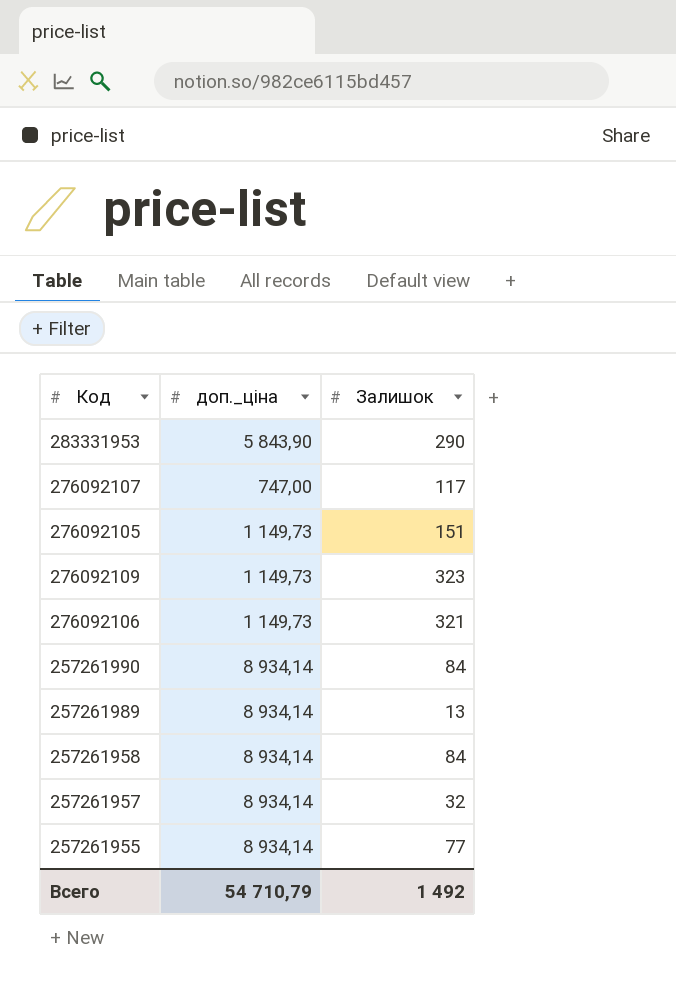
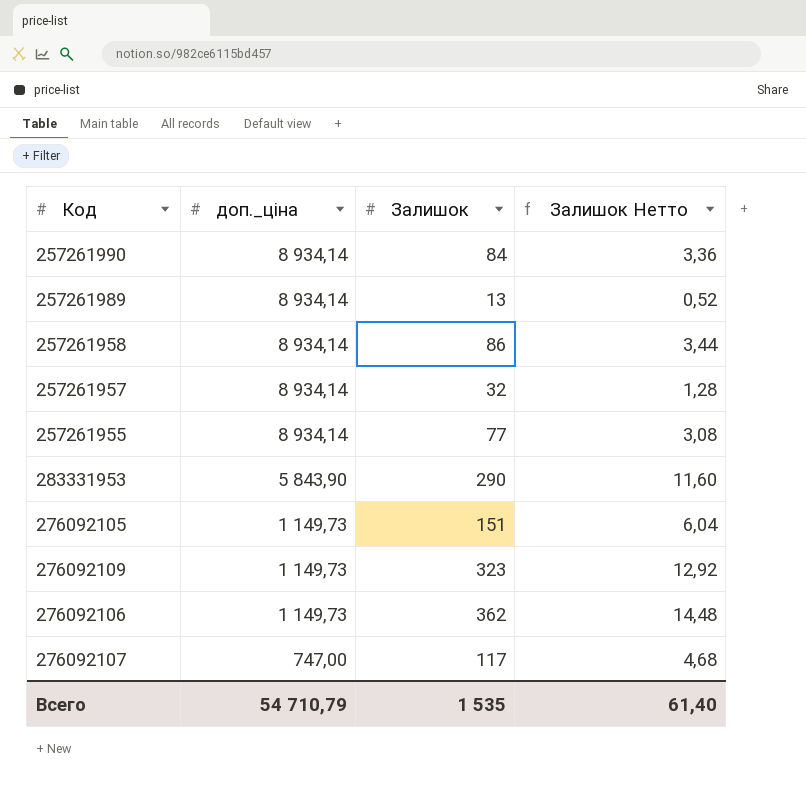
row order: none -> доп._ціна descending
column Залишок Нетто | formula: none -> [Залишок] * 0,04
257261958 | Залишок: 84 -> 86
276092106 | Залишок: 321 -> 362
Всего | Залишок: 1 492 -> 1 535

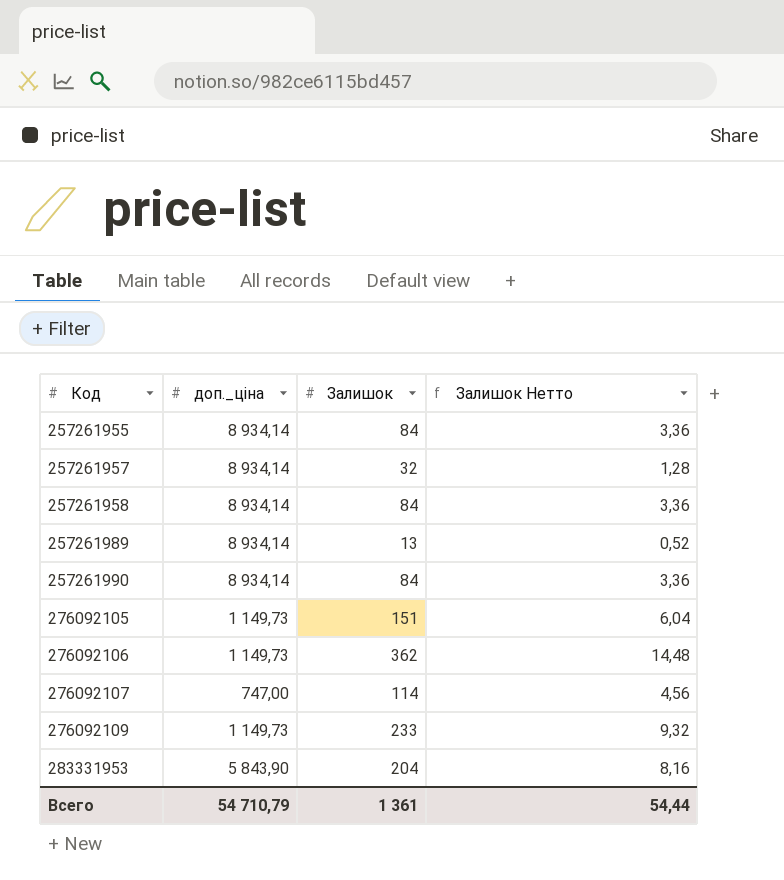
row order: доп._ціна descending -> Код ascending
257261955 | Залишок: 77 -> 84
257261955 | Залишок Нетто: 3,08 -> 3,36
257261958 | Залишок: 86 -> 84
257261958 | Залишок Нетто: 3,44 -> 3,36
276092107 | Залишок: 117 -> 114
276092107 | Залишок Нетто: 4,68 -> 4,56
276092109 | Залишок: 323 -> 233
276092109 | Залишок Нетто: 12,92 -> 9,32
283331953 | Залишок: 290 -> 204
283331953 | Залишок Нетто: 11,60 -> 8,16
Всего | Залишок: 1 535 -> 1 361
Всего | Залишок Нетто: 61,40 -> 54,44

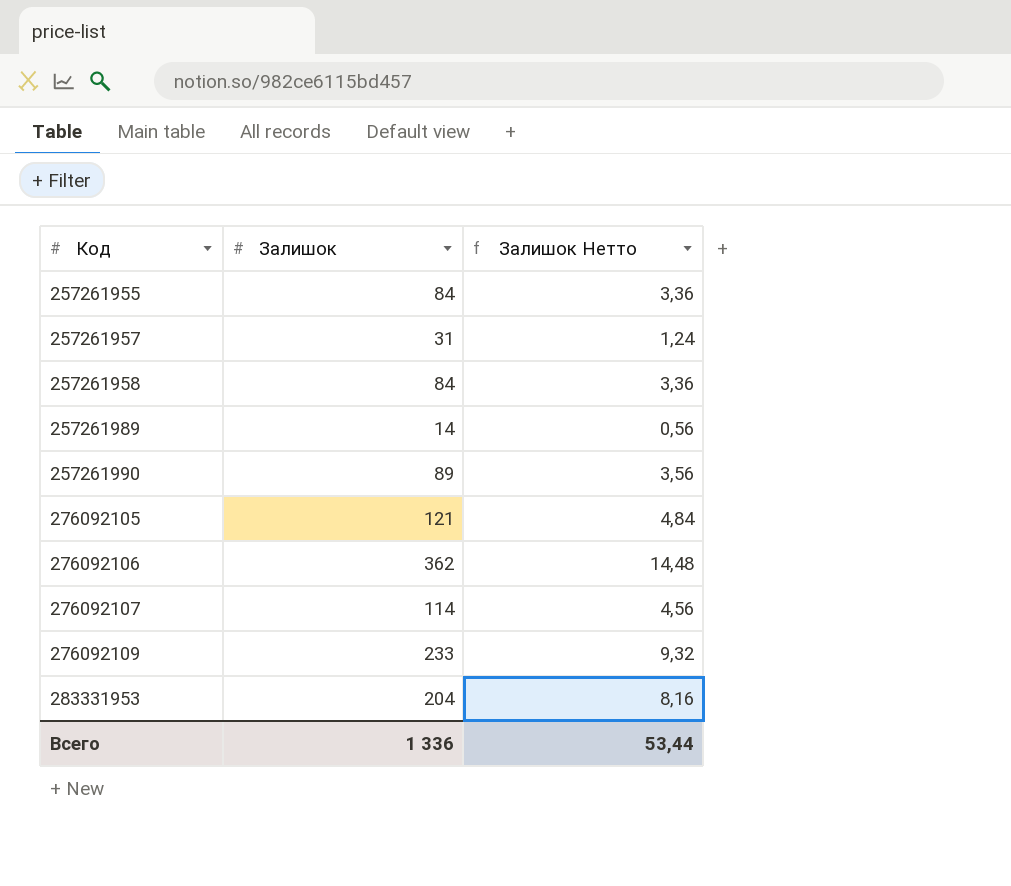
column доп._ціна | position: 2 -> none
257261957 | Залишок: 32 -> 31
257261957 | Залишок Нетто: 1,28 -> 1,24
257261989 | Залишок: 13 -> 14
257261989 | Залишок Нетто: 0,52 -> 0,56
257261990 | Залишок: 84 -> 89
257261990 | Залишок Нетто: 3,36 -> 3,56
276092105 | Залишок: 151 -> 121
276092105 | Залишок Нетто: 6,04 -> 4,84
Всего | Залишок: 1 361 -> 1 336
Всего | Залишок Нетто: 54,44 -> 53,44

